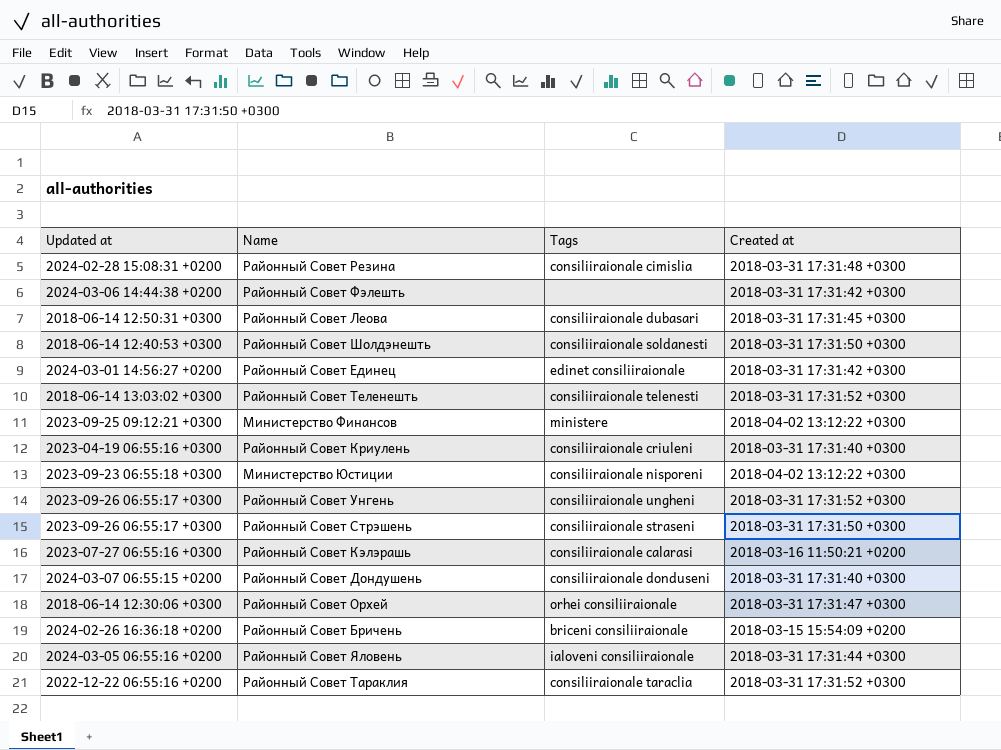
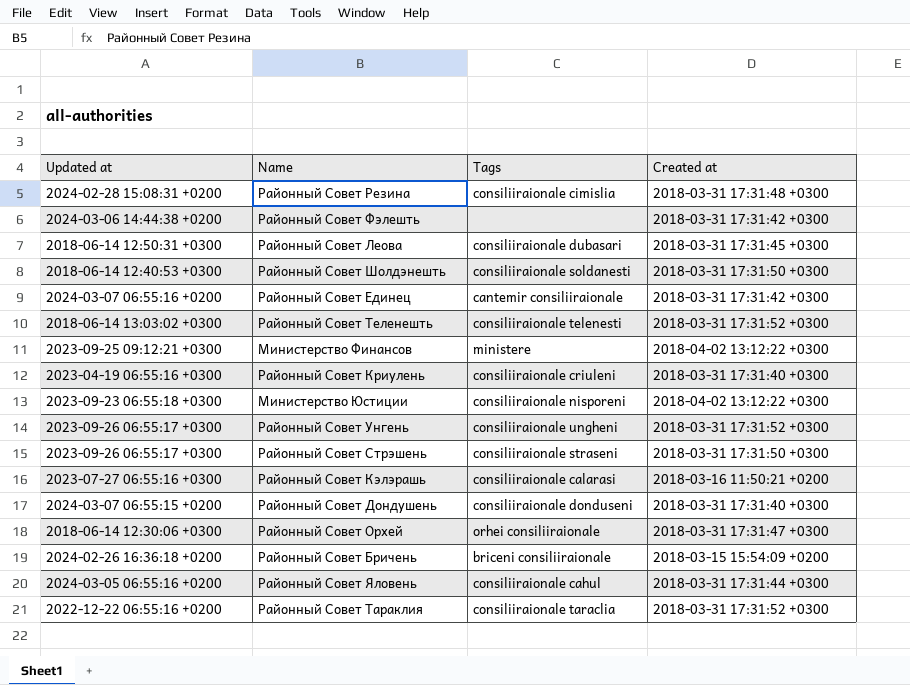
Районный Совет Единец | Updated at: 2024-03-01 14:56:27 +0200 -> 2024-03-07 06:55:16 +0200
Районный Совет Единец | Tags: edinet consiliiraionale -> cantemir consiliiraionale
Районный Совет Яловень | Tags: ialoveni consiliiraionale -> consiliiraionale cahul

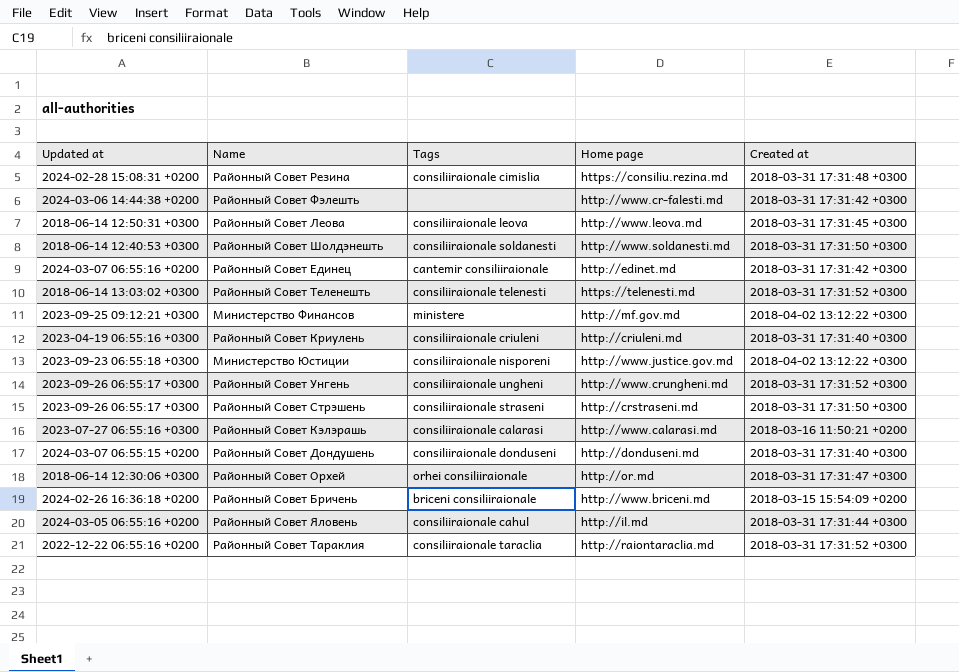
column Home page | position: none -> 4
Районный Совет Леова | Tags: consiliiraionale dubasari -> consiliiraionale leova

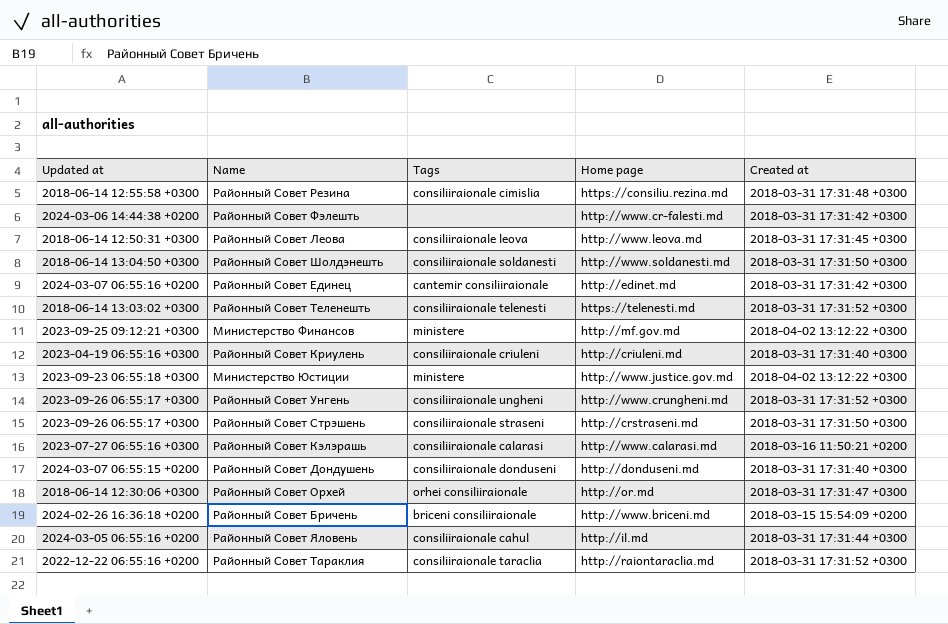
Районный Совет Резина | Updated at: 2024-02-28 15:08:31 +0200 -> 2018-06-14 12:55:58 +0300
Районный Совет Шолдэнешть | Updated at: 2018-06-14 12:40:53 +0300 -> 2018-06-14 13:04:50 +0300
Министерство Юстиции | Tags: consiliiraionale nisporeni -> ministere

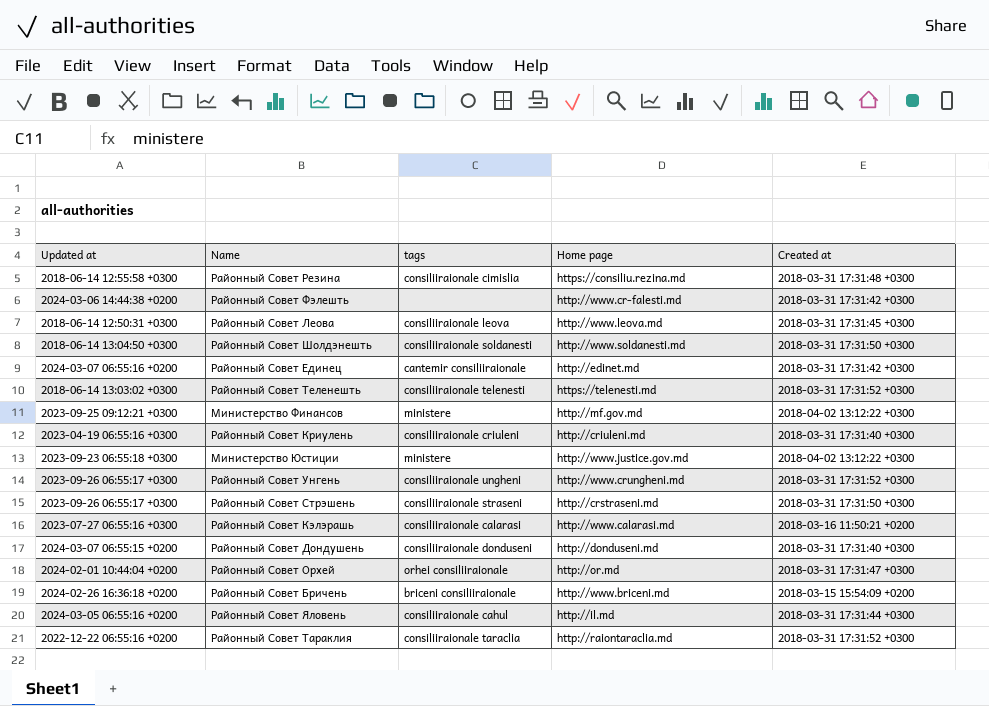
column name: Tags -> tags
Районный Совет Орxей | Updated at: 2018-06-14 12:30:06 +0300 -> 2024-02-01 10:44:04 +0200

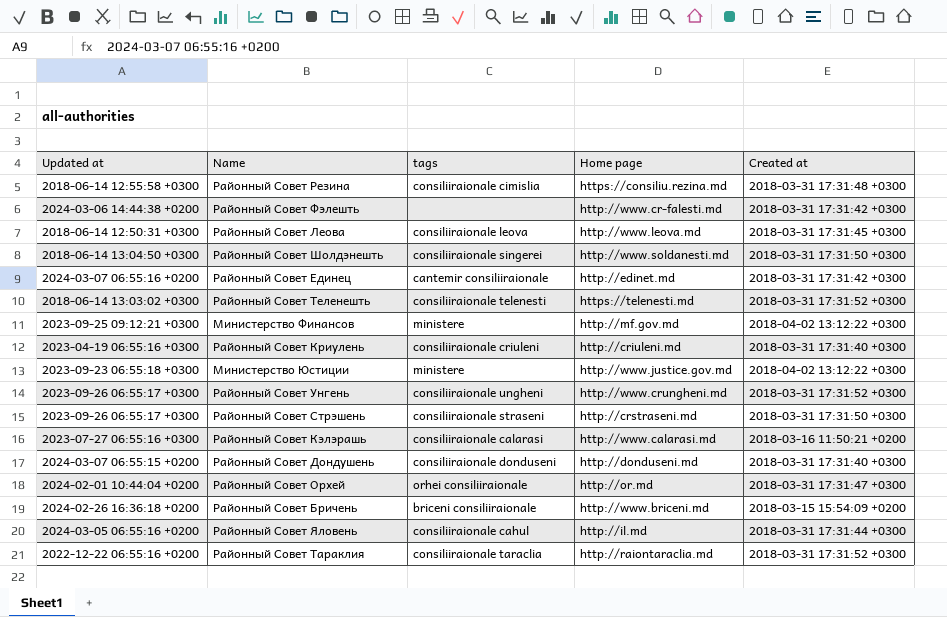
Районный Совет Шолдэнешть | tags: consiliiraionale soldanesti -> consiliiraionale singerei

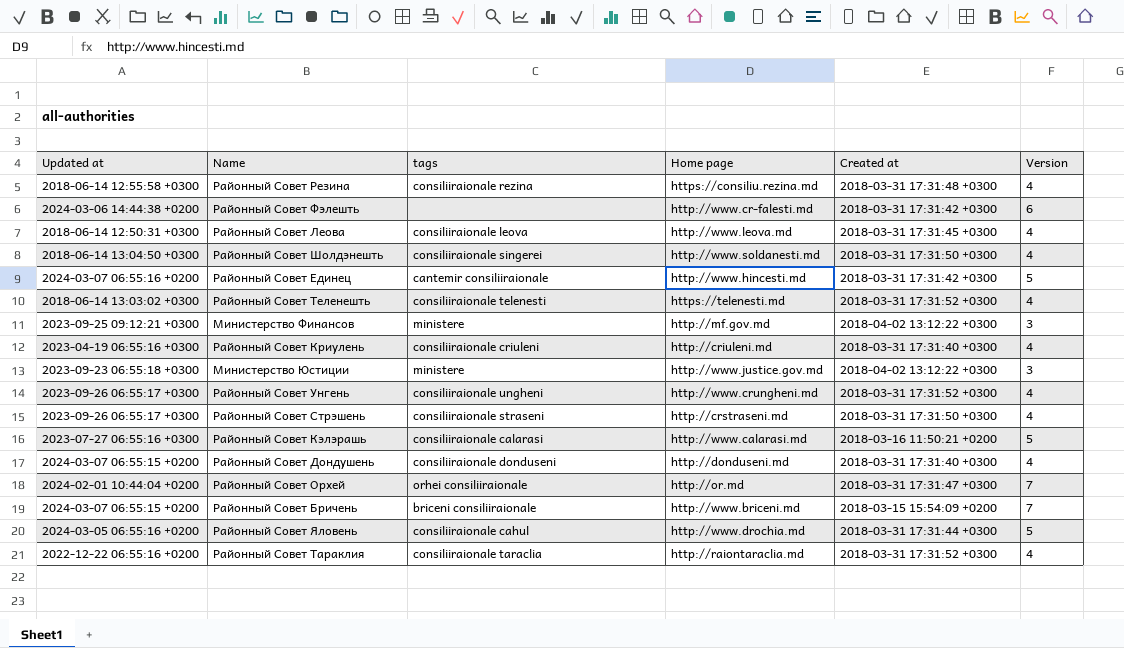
column Version | position: none -> 6
Районный Совет Резина | tags: consiliiraionale cimislia -> consiliiraionale rezina
Районный Совет Единец | Home page: http://edinet.md -> http://www.hincesti.md
Районный Совет Бричень | Updated at: 2024-02-26 16:36:18 +0200 -> 2024-03-07 06:55:15 +0200
Районный Совет Яловень | Home page: http://il.md -> http://www.drochia.md

